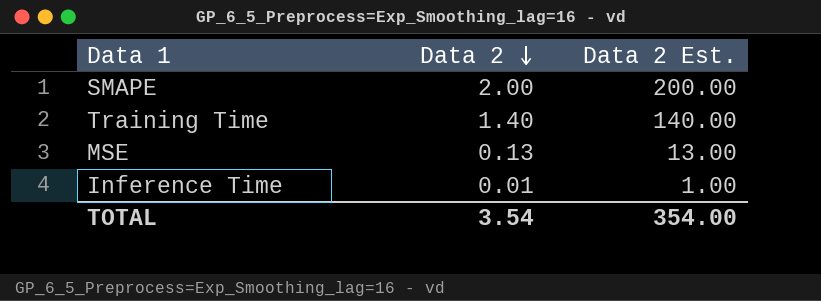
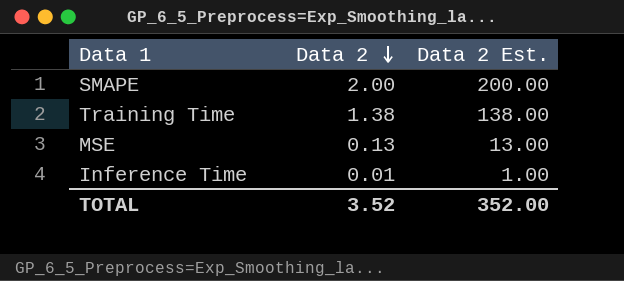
Training Time | Data 2: 1.40 -> 1.38
Training Time | Data 2 Est.: 140.00 -> 138.00
TOTAL | Data 2: 3.54 -> 3.52
TOTAL | Data 2 Est.: 354.00 -> 352.00

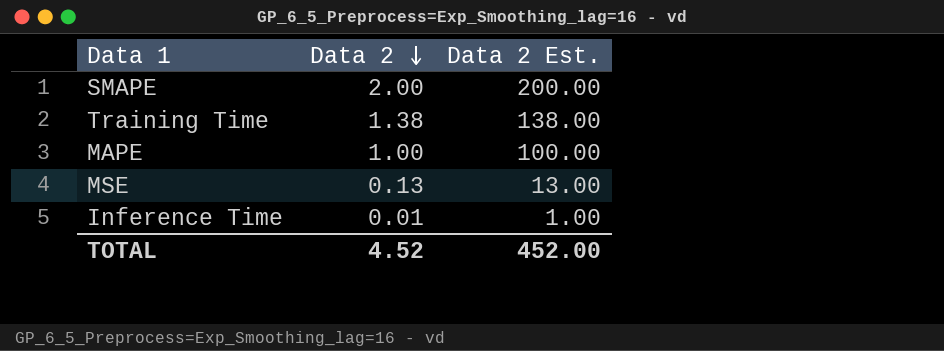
row MAPE: none -> 1.00 | 100.00
TOTAL | Data 2: 3.52 -> 4.52
TOTAL | Data 2 Est.: 352.00 -> 452.00

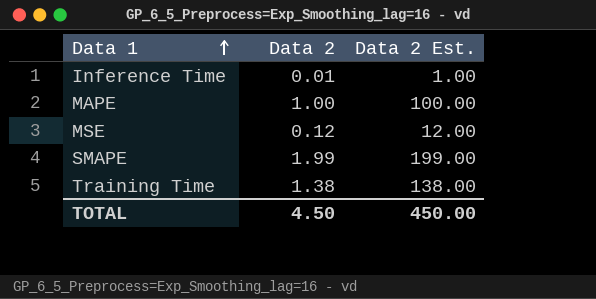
row order: Data 2 descending -> Data 1 ascending
MSE | Data 2: 0.13 -> 0.12
MSE | Data 2 Est.: 13.00 -> 12.00
SMAPE | Data 2: 2.00 -> 1.99
SMAPE | Data 2 Est.: 200.00 -> 199.00
TOTAL | Data 2: 4.52 -> 4.50
TOTAL | Data 2 Est.: 452.00 -> 450.00

